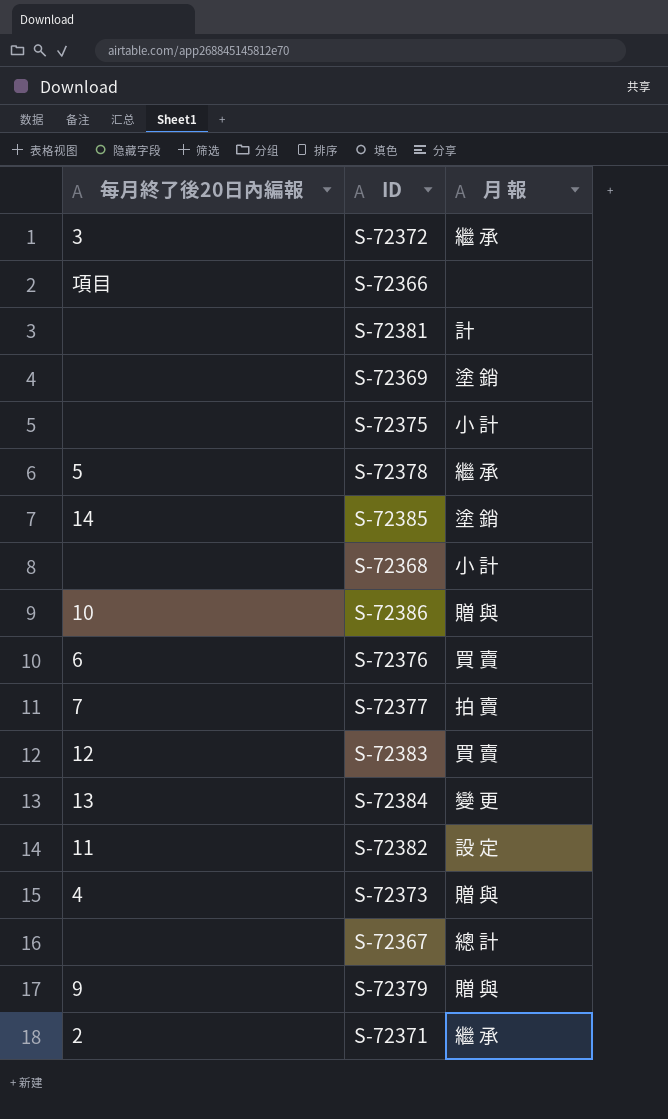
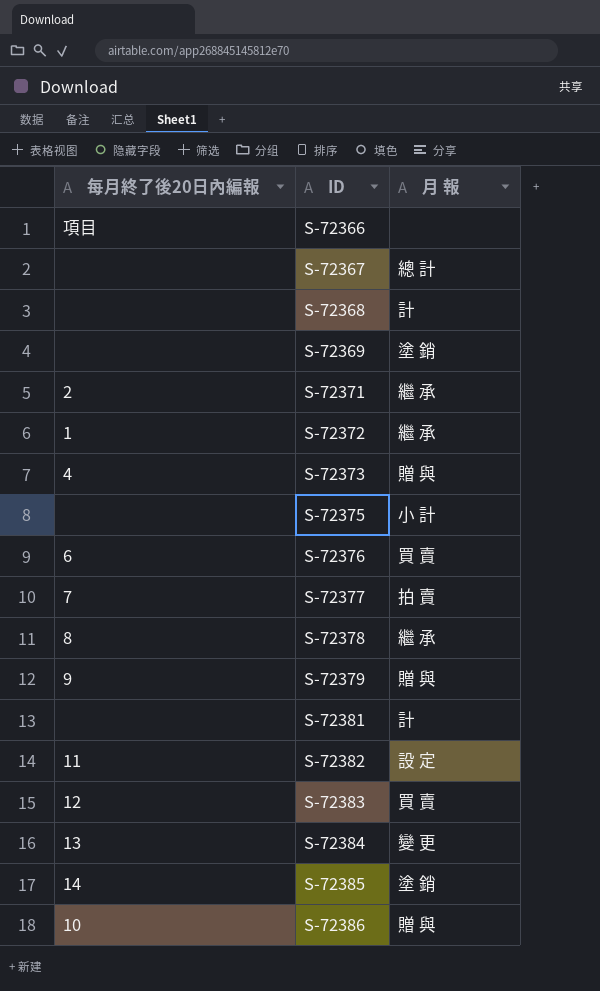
row order: none -> ID ascending
S-72368 | 月 報: 小 計 -> 計
S-72372 | 每月終了後20日內編報: 3 -> 1
S-72378 | 每月終了後20日內編報: 5 -> 8

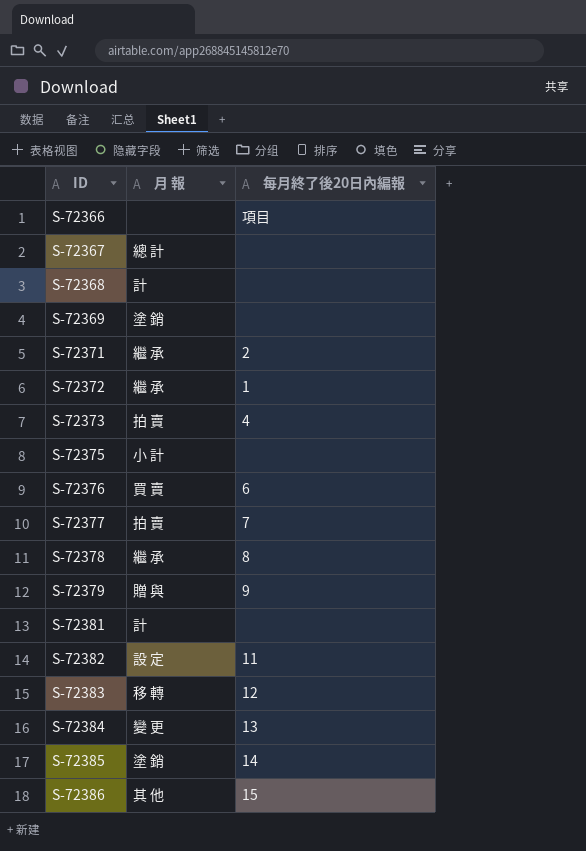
column 每月終了後20日內編報 | position: 1 -> 3
S-72373 | 月 報: 贈 與 -> 拍 賣
S-72383 | 月 報: 買 賣 -> 移 轉
S-72386 | 月 報: 贈 與 -> 其 他
S-72386 | 每月終了後20日內編報: 10 -> 15

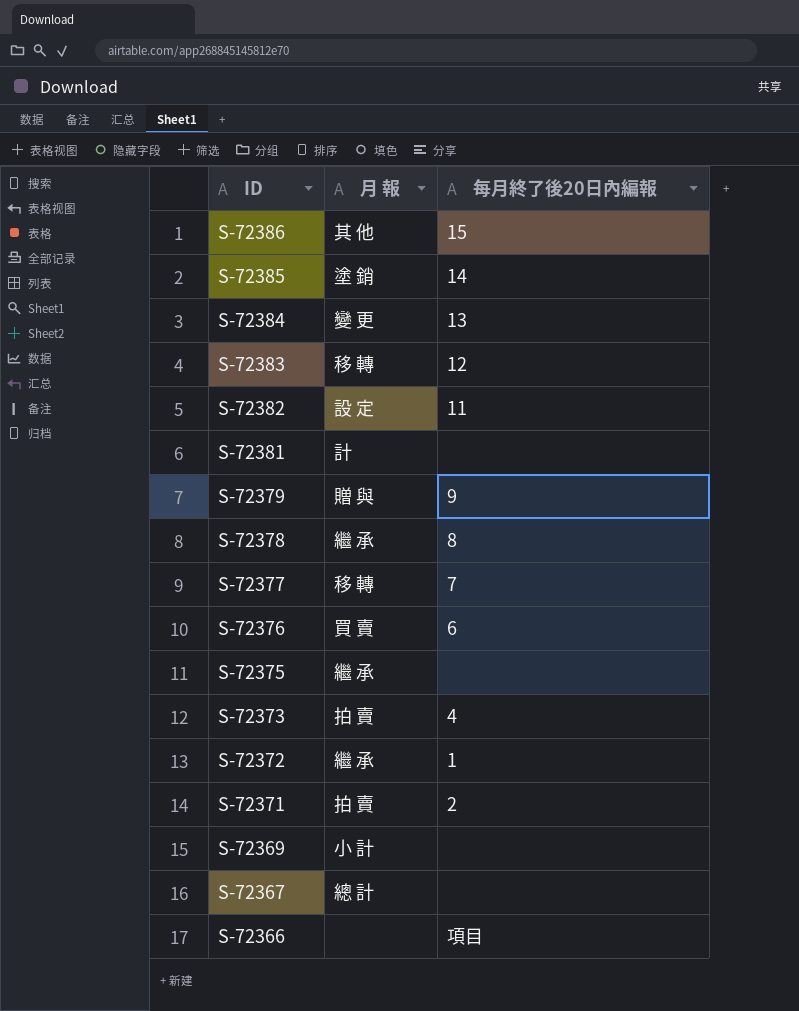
row order: ID ascending -> ID descending
row S-72368: 計 | none -> none
S-72377 | 月 報: 拍 賣 -> 移 轉
S-72375 | 月 報: 小 計 -> 繼 承
S-72371 | 月 報: 繼 承 -> 拍 賣
S-72369 | 月 報: 塗 銷 -> 小 計

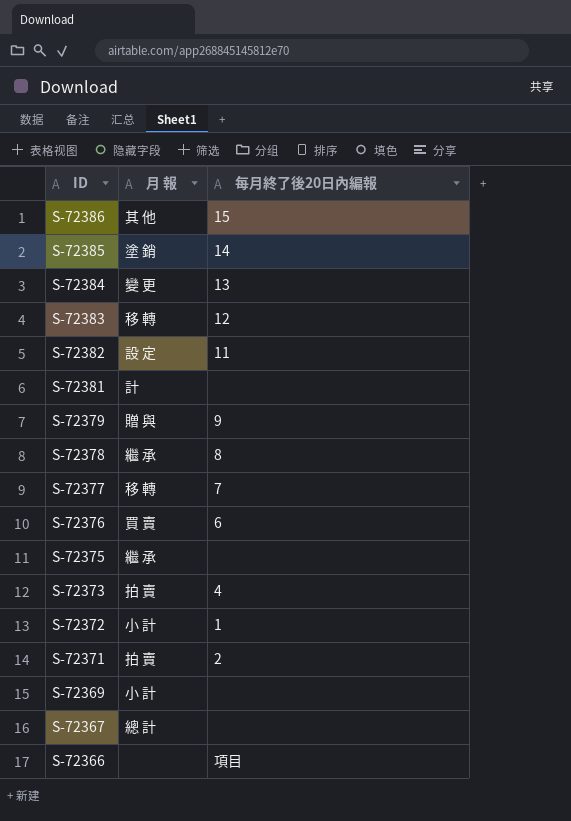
S-72372 | 月 報: 繼 承 -> 小 計

